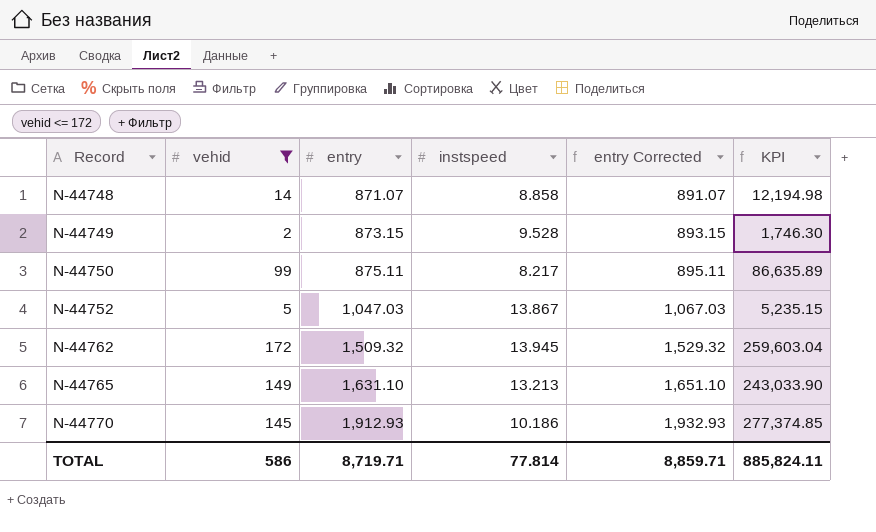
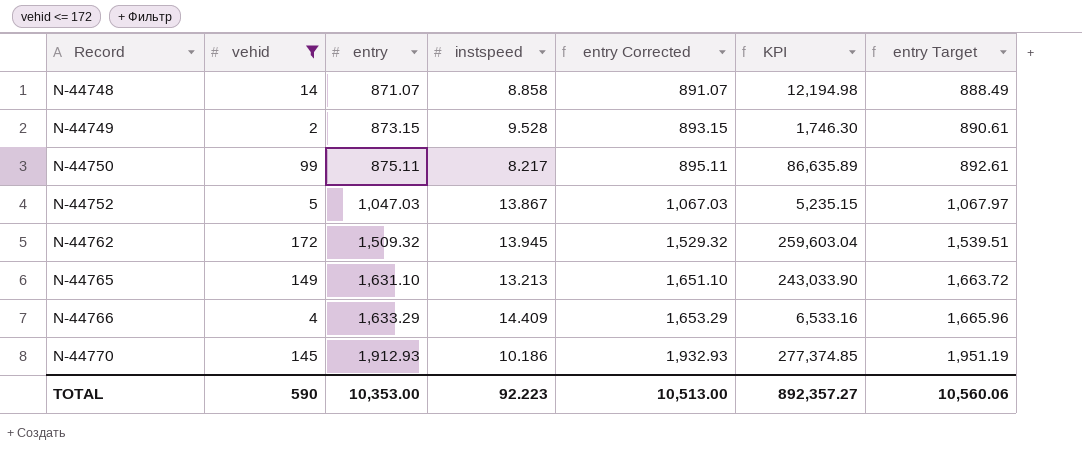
column entry Target | formula: none -> [entry] * 1.02
row N-44766: none -> 4 | 1,633.29 | 14.409 | 1,653.29 | 6,533.16 | 1,665.96
TOTAL | vehid: 586 -> 590
TOTAL | entry: 8,719.71 -> 10,353.00
TOTAL | instspeed: 77.814 -> 92.223
TOTAL | entry Corrected: 8,859.71 -> 10,513.00
TOTAL | KPI: 885,824.11 -> 892,357.27

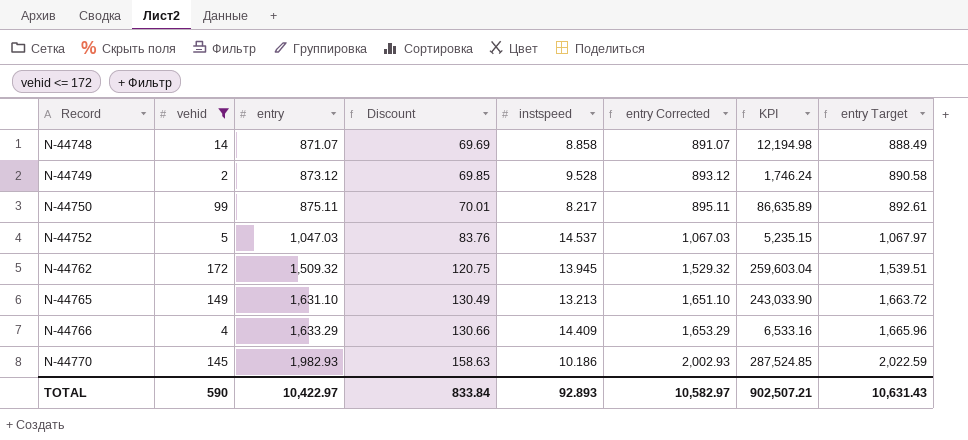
column Discount | formula: none -> [entry] * 0.08
N-44749 | entry: 873.15 -> 873.12
N-44749 | entry Corrected: 893.15 -> 893.12
N-44749 | KPI: 1,746.30 -> 1,746.24
N-44749 | entry Target: 890.61 -> 890.58
N-44752 | instspeed: 13.867 -> 14.537
N-44770 | entry: 1,912.93 -> 1,982.93
N-44770 | entry Corrected: 1,932.93 -> 2,002.93
N-44770 | KPI: 277,374.85 -> 287,524.85
N-44770 | entry Target: 1,951.19 -> 2,022.59
TOTAL | entry: 10,353.00 -> 10,422.97
TOTAL | instspeed: 92.223 -> 92.893
TOTAL | entry Corrected: 10,513.00 -> 10,582.97
TOTAL | KPI: 892,357.27 -> 902,507.21
TOTAL | entry Target: 10,560.06 -> 10,631.43

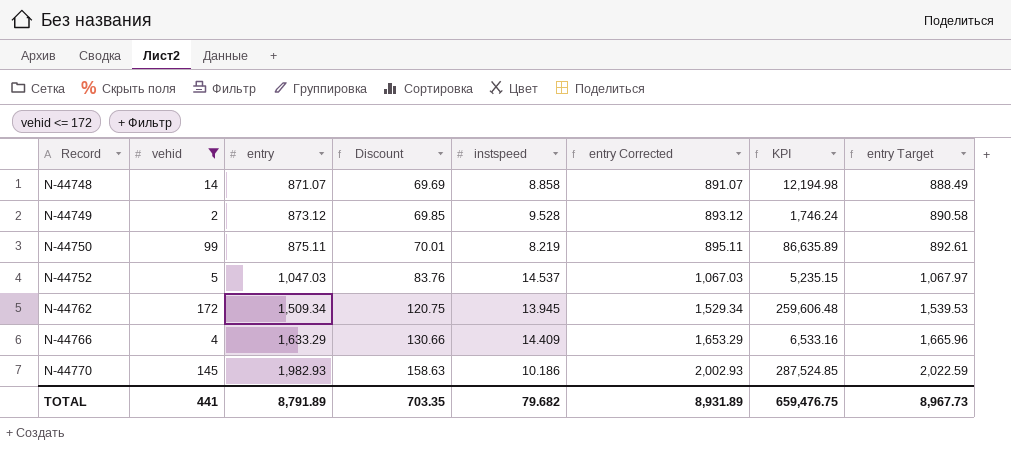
row N-44765: 149 | 1,631.10 | 130.49 | 13.213 | 1,651.10 | 243,033.90 | 1,663.72 -> none
N-44750 | instspeed: 8.217 -> 8.219
N-44762 | entry: 1,509.32 -> 1,509.34
N-44762 | entry Corrected: 1,529.32 -> 1,529.34
N-44762 | KPI: 259,603.04 -> 259,606.48
N-44762 | entry Target: 1,539.51 -> 1,539.53
TOTAL | vehid: 590 -> 441
TOTAL | entry: 10,422.97 -> 8,791.89
TOTAL | Discount: 833.84 -> 703.35
TOTAL | instspeed: 92.893 -> 79.682
TOTAL | entry Corrected: 10,582.97 -> 8,931.89
TOTAL | KPI: 902,507.21 -> 659,476.75
TOTAL | entry Target: 10,631.43 -> 8,967.73

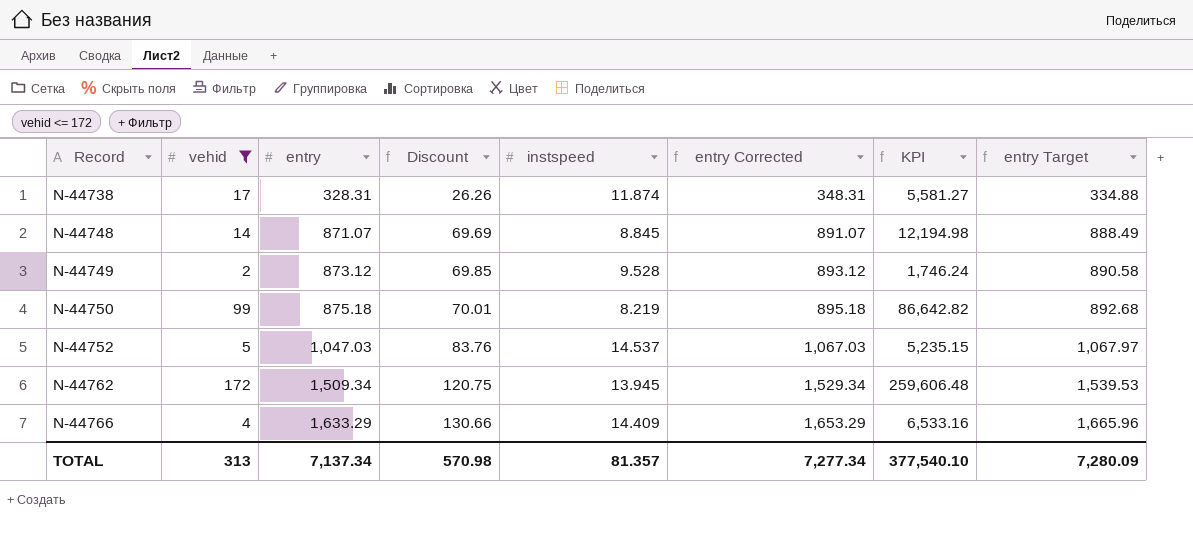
row N-44770: 145 | 1,982.93 | 158.63 | 10.186 | 2,002.93 | 287,524.85 | 2,022.59 -> none
row N-44738: none -> 17 | 328.31 | 26.26 | 11.874 | 348.31 | 5,581.27 | 334.88
N-44748 | instspeed: 8.858 -> 8.845
N-44750 | entry: 875.11 -> 875.18
N-44750 | entry Corrected: 895.11 -> 895.18
N-44750 | KPI: 86,635.89 -> 86,642.82
N-44750 | entry Target: 892.61 -> 892.68
TOTAL | vehid: 441 -> 313
TOTAL | entry: 8,791.89 -> 7,137.34
TOTAL | Discount: 703.35 -> 570.98
TOTAL | instspeed: 79.682 -> 81.357
TOTAL | entry Corrected: 8,931.89 -> 7,277.34
TOTAL | KPI: 659,476.75 -> 377,540.10
TOTAL | entry Target: 8,967.73 -> 7,280.09

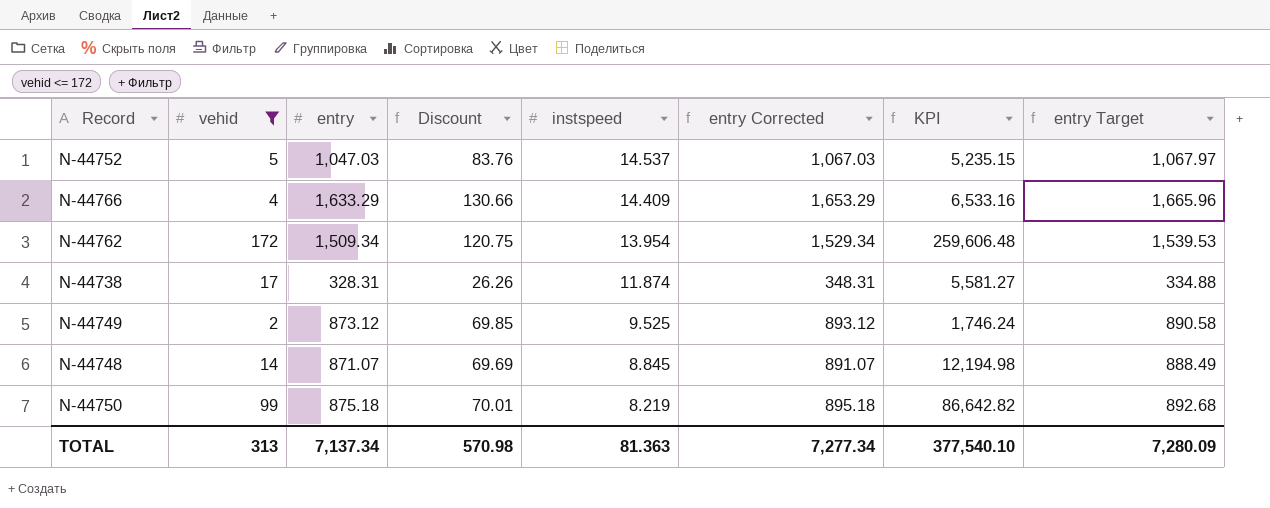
row order: Record ascending -> instspeed descending
N-44762 | instspeed: 13.945 -> 13.954
N-44749 | instspeed: 9.528 -> 9.525
TOTAL | instspeed: 81.357 -> 81.363

